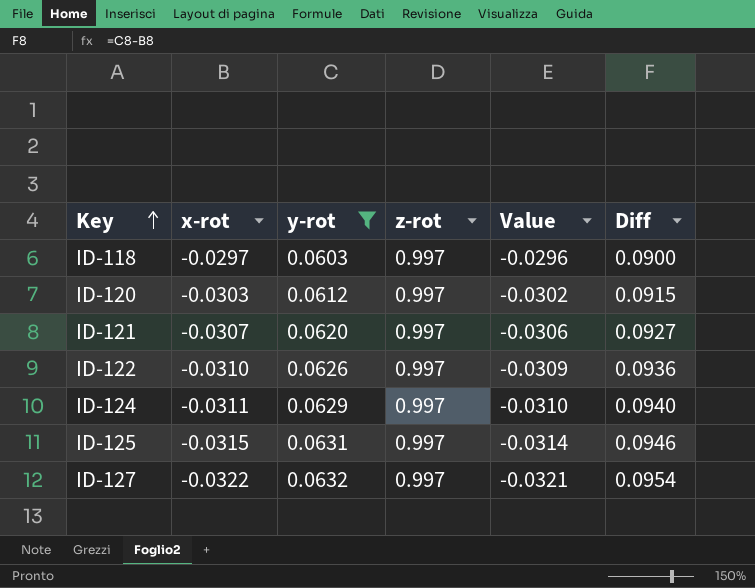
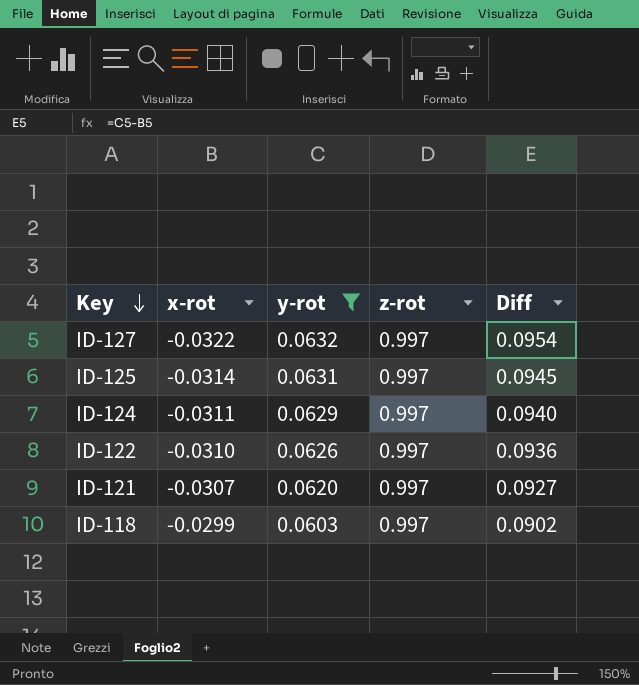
row order: Key ascending -> Key descending
column Value | formula: [x-rot] * [z-rot] -> none
row ID-120: -0.0303 | 0.0612 | 0.997 | -0.0302 | 0.0915 -> none
ID-125 | x-rot: -0.0315 -> -0.0314
ID-125 | Diff: 0.0946 -> 0.0945
ID-118 | x-rot: -0.0297 -> -0.0299
ID-118 | Diff: 0.0900 -> 0.0902

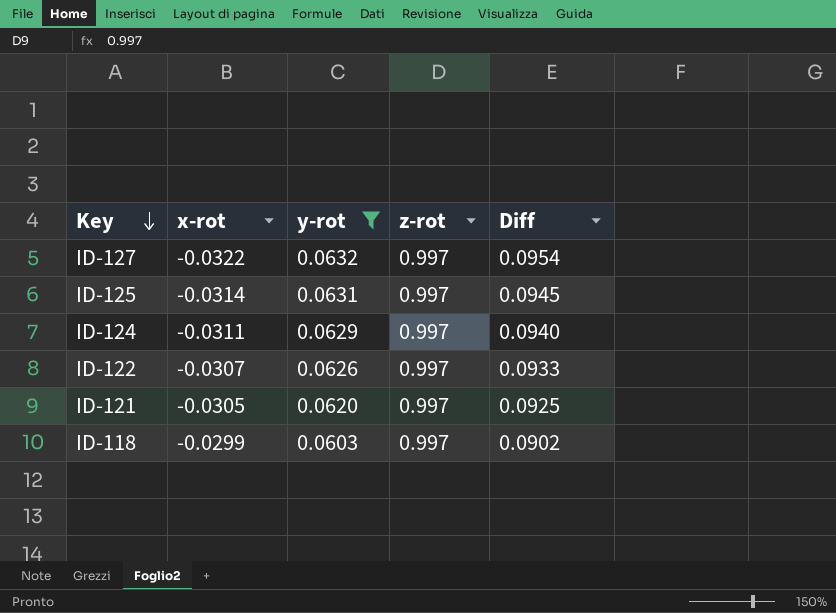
ID-122 | x-rot: -0.0310 -> -0.0307
ID-122 | Diff: 0.0936 -> 0.0933
ID-121 | x-rot: -0.0307 -> -0.0305
ID-121 | Diff: 0.0927 -> 0.0925

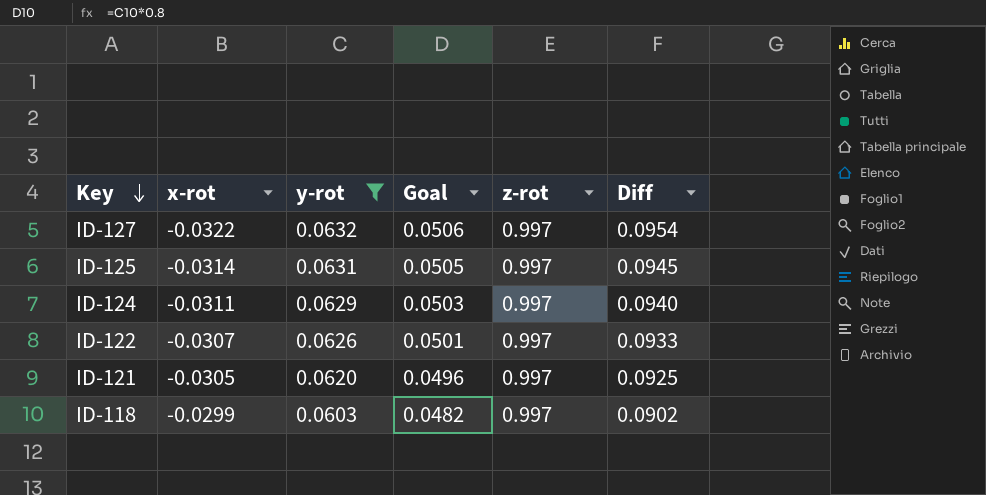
column Goal | formula: none -> [y-rot] * 0.8

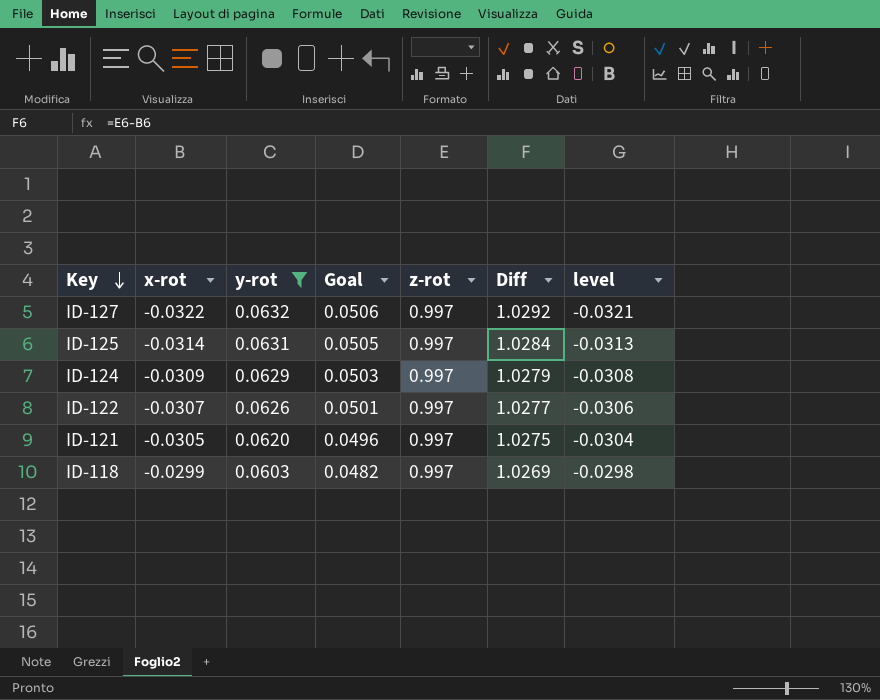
column Diff | formula: [y-rot] - [x-rot] -> [z-rot] - [x-rot]
column level | formula: none -> [x-rot] * [z-rot]
ID-124 | x-rot: -0.0311 -> -0.0309

